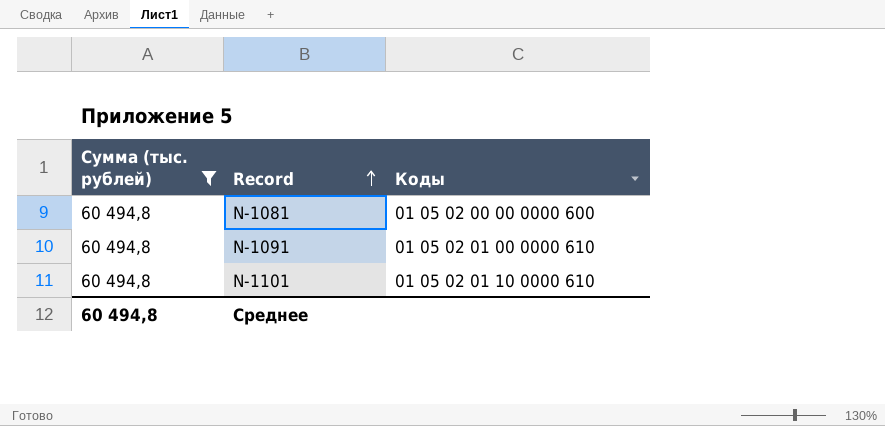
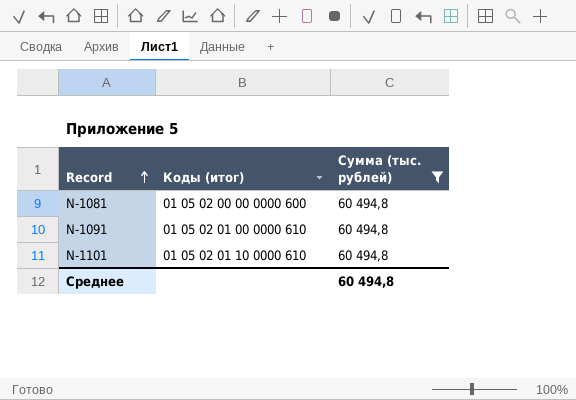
column name: Коды -> Коды (итог)
column Сумма (тыс. рублей) | position: 1 -> 3

